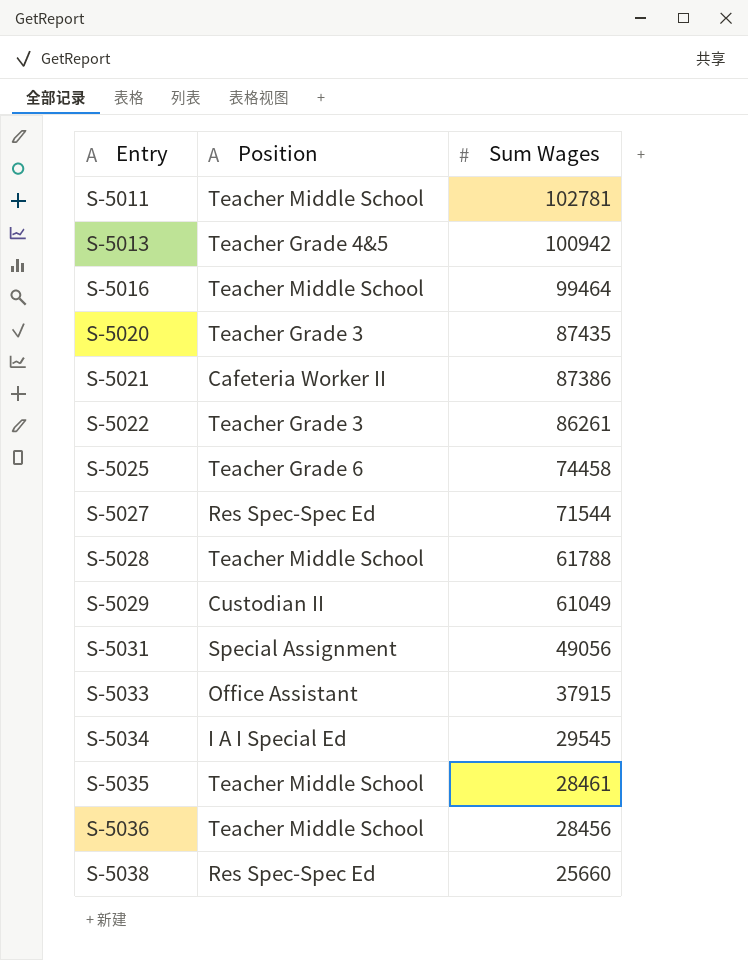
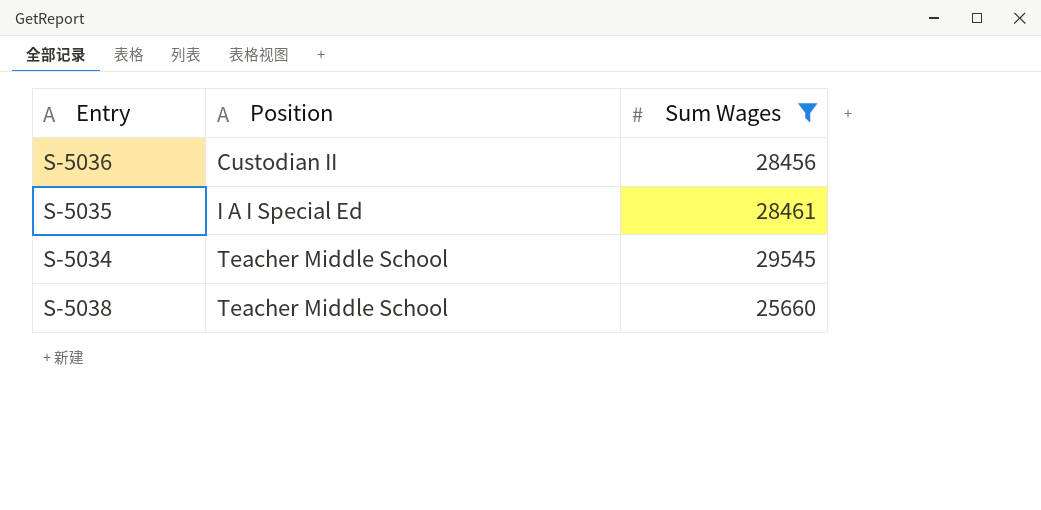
filter: none -> Sum Wages <= 29545
row order: Entry ascending -> Position ascending
S-5036 | Position: Teacher Middle School -> Custodian II
S-5035 | Position: Teacher Middle School -> I A I Special Ed
S-5034 | Position: I A I Special Ed -> Teacher Middle School
S-5038 | Position: Res Spec-Spec Ed -> Teacher Middle School

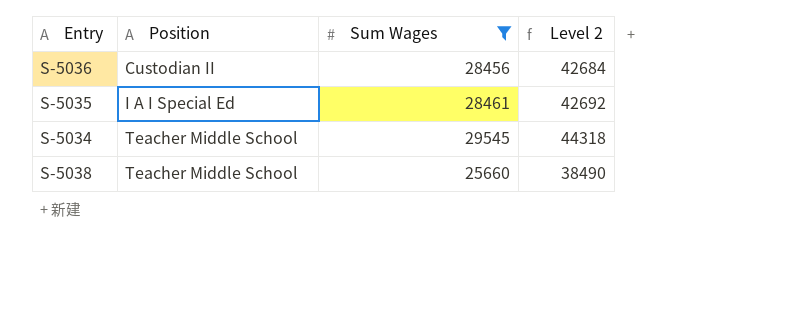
column Level 2 | formula: none -> [Sum Wages] * 1.5

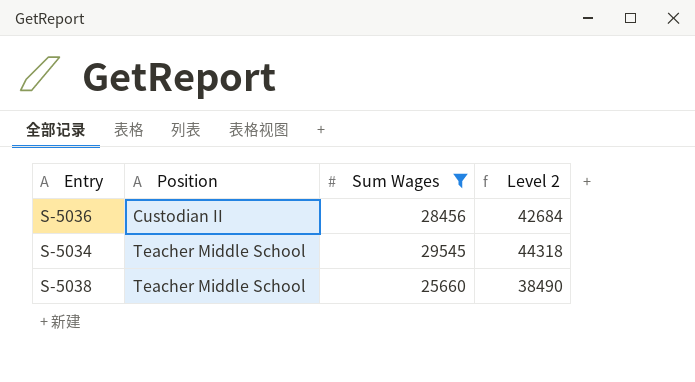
row S-5035: I A I Special Ed | 28461 | 42692 -> none

